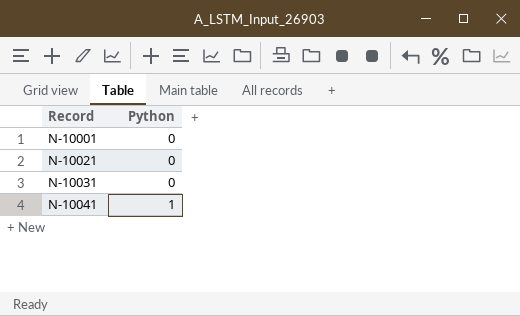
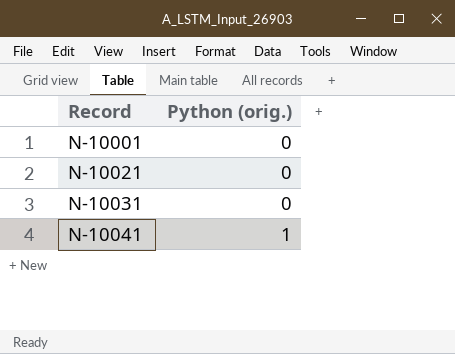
column name: Python -> Python (orig.)

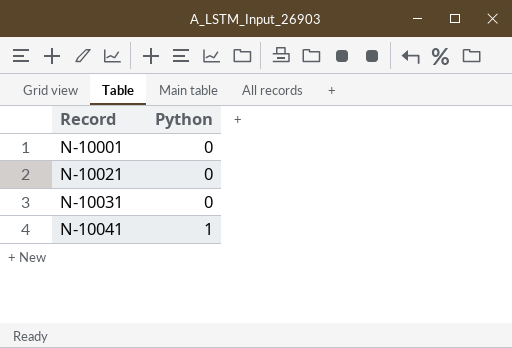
column name: Python (orig.) -> Python

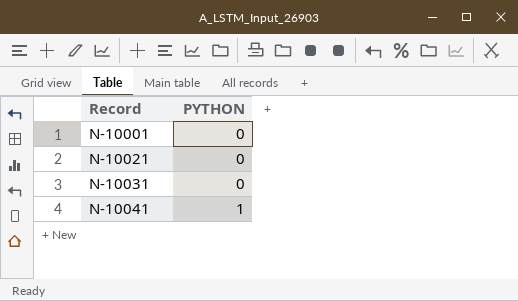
column name: Python -> PYTHON

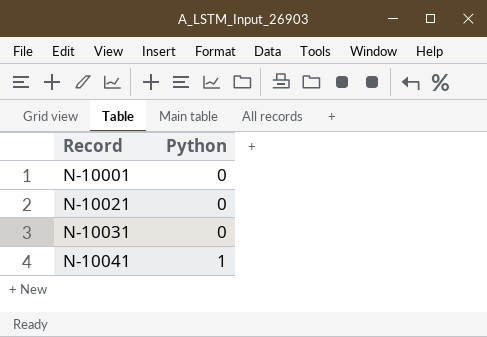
column name: PYTHON -> Python

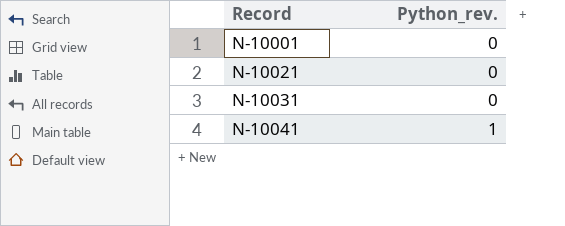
column name: Python -> Python_rev.

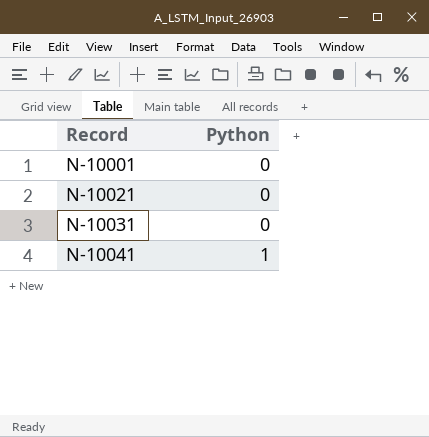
column name: Python_rev. -> Python

